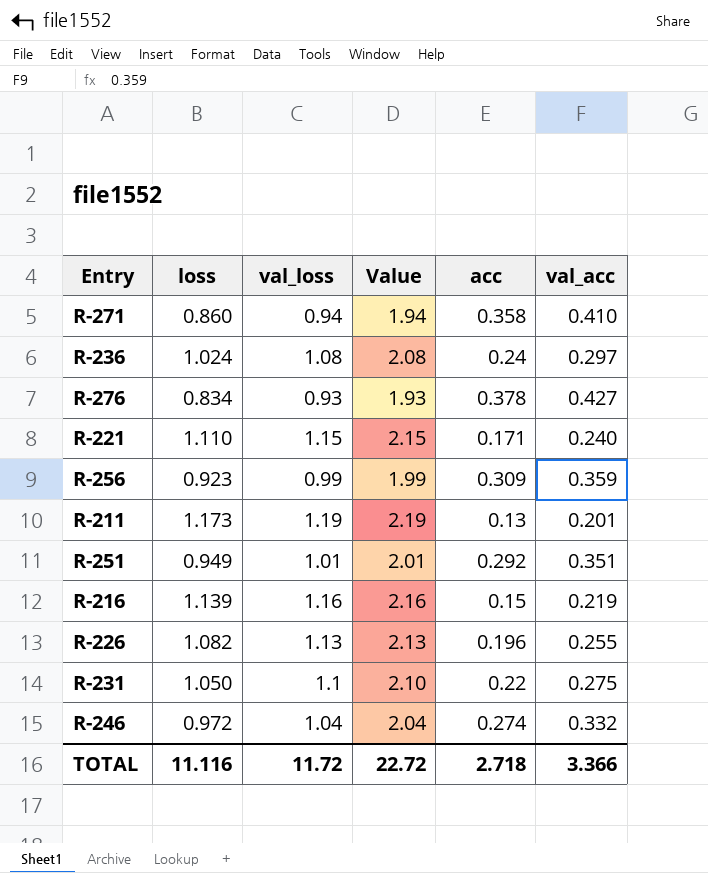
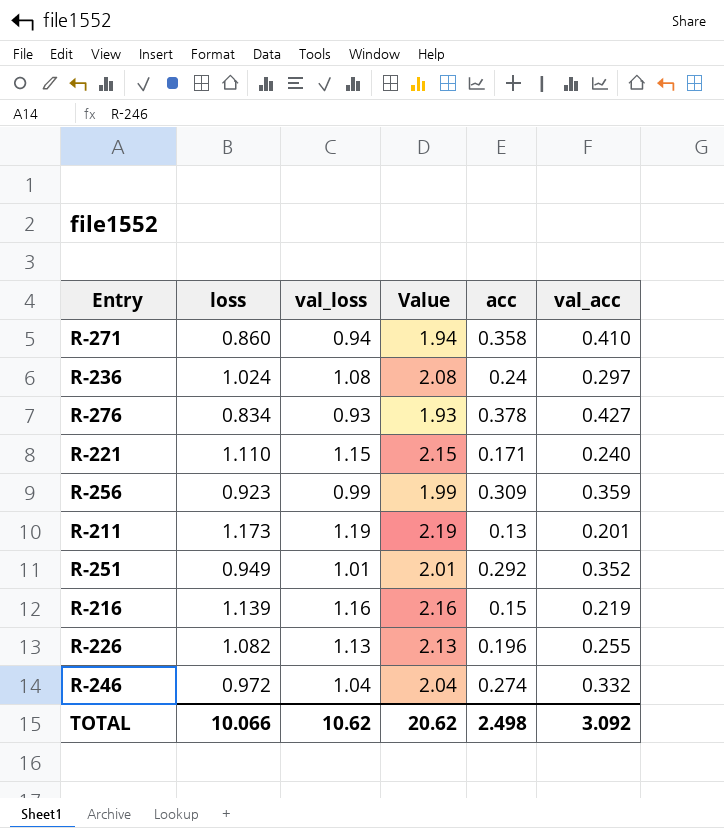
row R-231: 1.050 | 1.1 | 2.10 | 0.22 | 0.275 -> none
R-251 | val_acc: 0.351 -> 0.352
TOTAL | loss: 11.116 -> 10.066
TOTAL | val_loss: 11.72 -> 10.62
TOTAL | Value: 22.72 -> 20.62
TOTAL | acc: 2.718 -> 2.498
TOTAL | val_acc: 3.366 -> 3.092

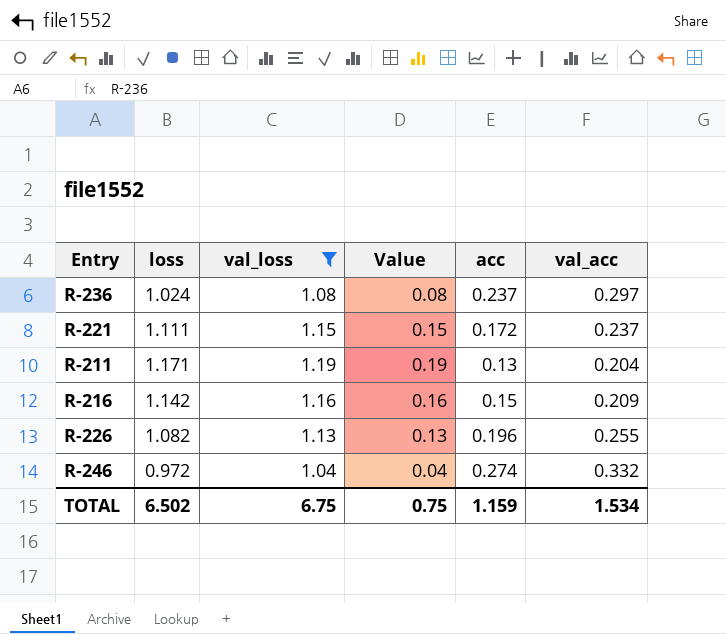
filter: none -> val_loss >= 1.04
column Value | formula: [val_loss] + 1 -> [val_loss] - 1
R-236 | acc: 0.24 -> 0.237
R-221 | loss: 1.110 -> 1.111
R-221 | acc: 0.171 -> 0.172
R-221 | val_acc: 0.240 -> 0.237
R-211 | loss: 1.173 -> 1.171
R-211 | val_acc: 0.201 -> 0.204
R-216 | loss: 1.139 -> 1.142
R-216 | val_acc: 0.219 -> 0.209
TOTAL | loss: 10.066 -> 6.502
TOTAL | val_loss: 10.62 -> 6.75
TOTAL | Value: 20.62 -> 0.75
TOTAL | acc: 2.498 -> 1.159
TOTAL | val_acc: 3.092 -> 1.534

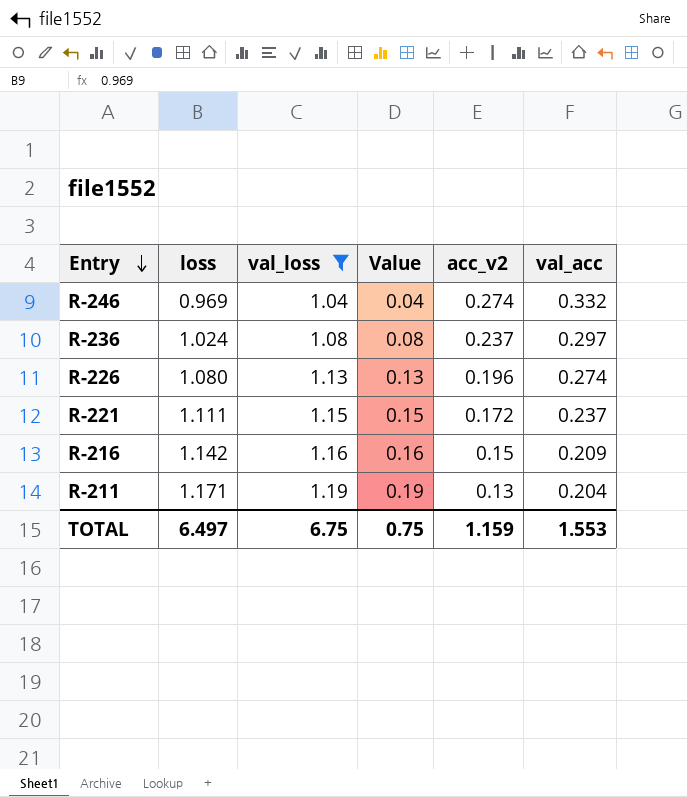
row order: none -> Entry descending
column name: acc -> acc_v2
R-246 | loss: 0.972 -> 0.969
R-226 | loss: 1.082 -> 1.080
R-226 | val_acc: 0.255 -> 0.274
TOTAL | loss: 6.502 -> 6.497
TOTAL | val_acc: 1.534 -> 1.553

